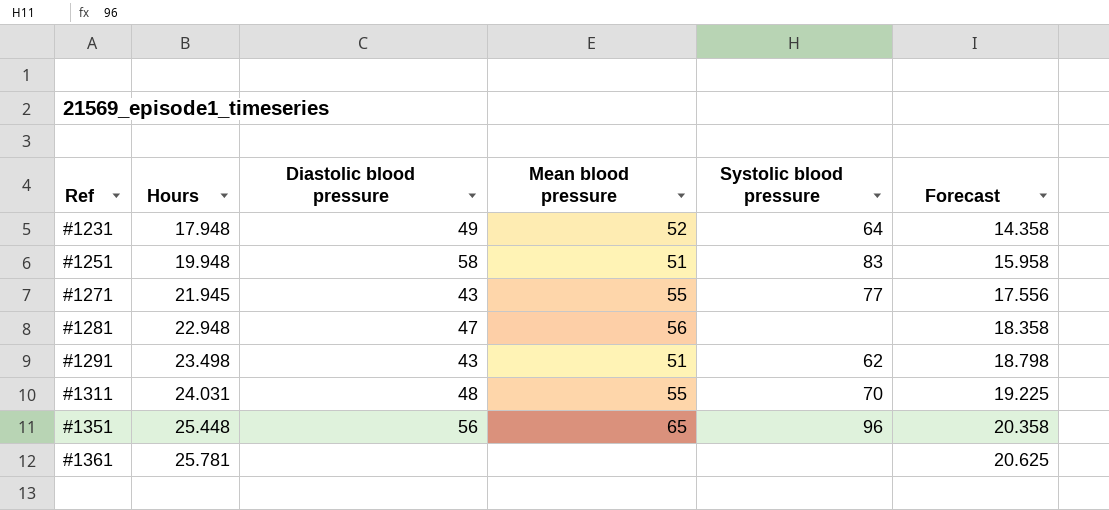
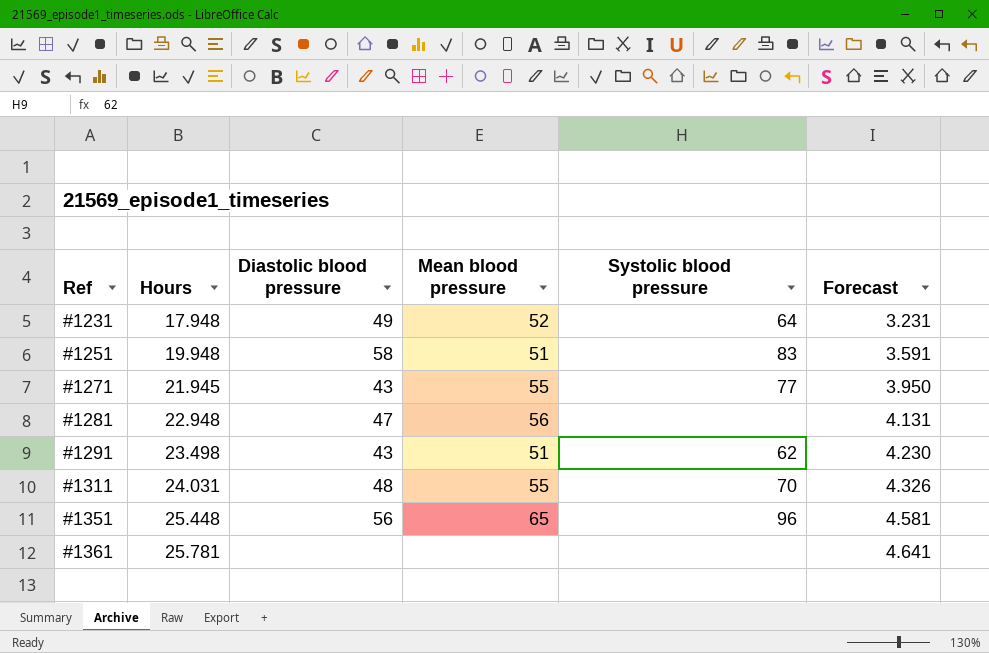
column Forecast | formula: [Hours] * 0.8 -> [Hours] * 0.18

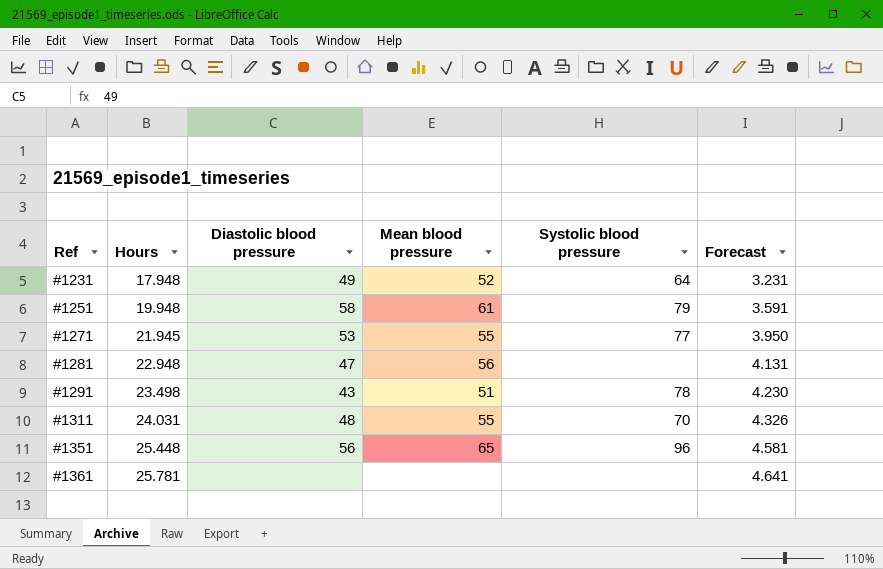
#1251 | Mean blood pressure: 51 -> 61
#1251 | Systolic blood pressure: 83 -> 79
#1271 | Diastolic blood pressure: 43 -> 53
#1291 | Systolic blood pressure: 62 -> 78

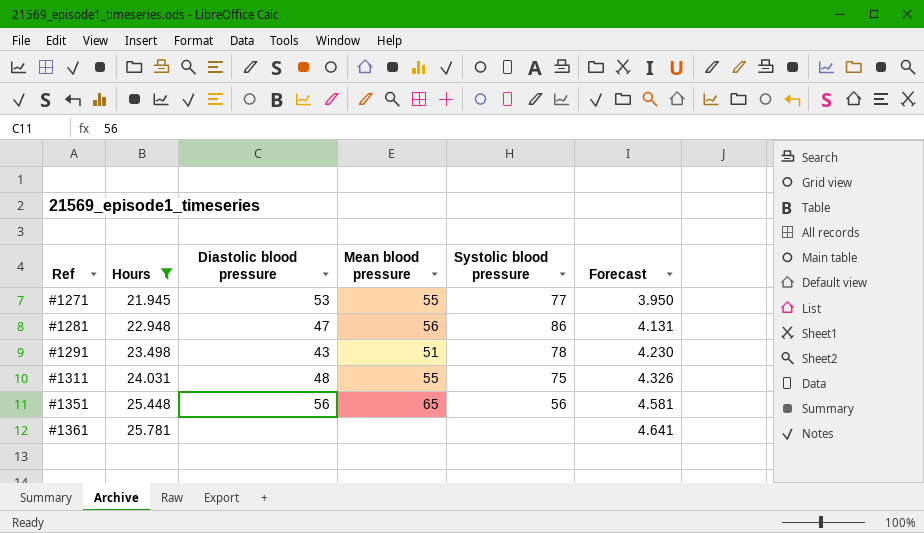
filter: none -> Hours >= 21.945
#1281 | Systolic blood pressure: none -> 86
#1311 | Systolic blood pressure: 70 -> 75
#1351 | Systolic blood pressure: 96 -> 56

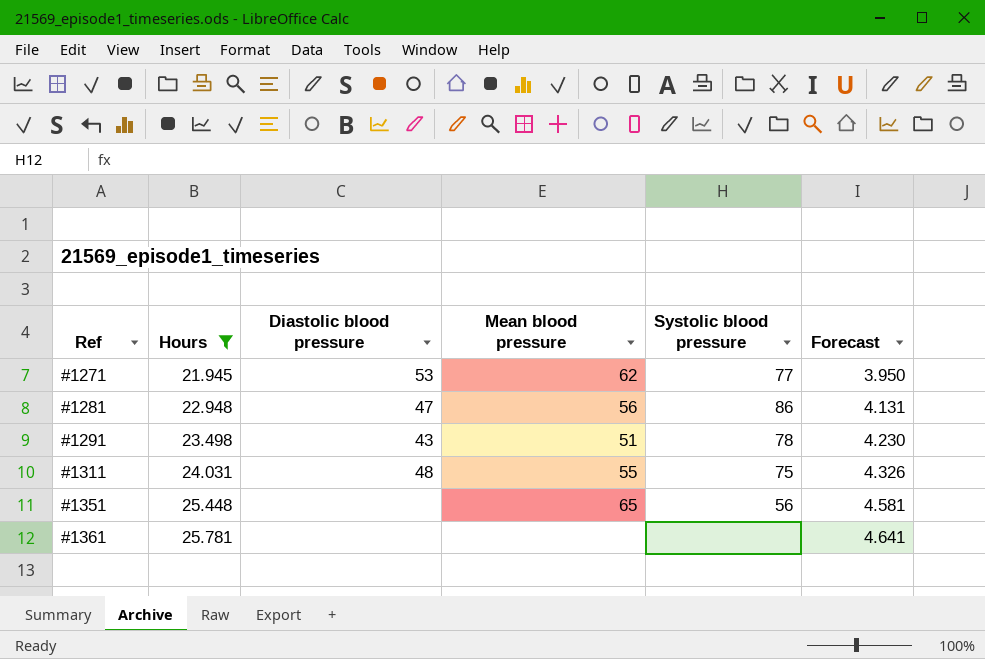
#1271 | Mean blood pressure: 55 -> 62
#1351 | Diastolic blood pressure: 56 -> none

